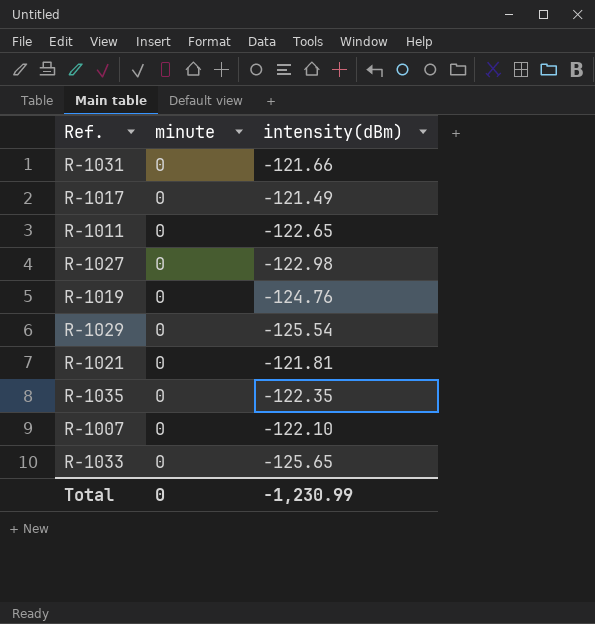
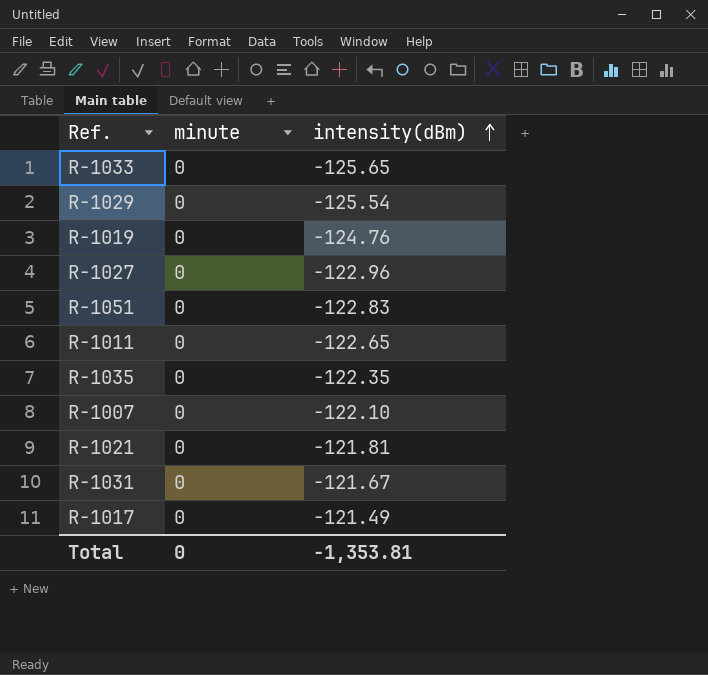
row order: none -> intensity(dBm) ascending
R-1027 | intensity(dBm): -122.98 -> -122.96
row R-1051: none -> 0 | -122.83
R-1031 | intensity(dBm): -121.66 -> -121.67
Total | intensity(dBm): -1,230.99 -> -1,353.81

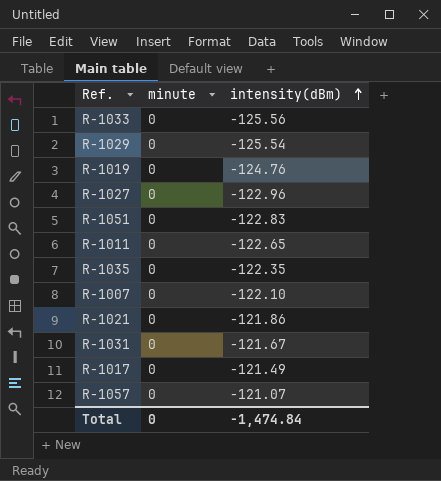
R-1033 | intensity(dBm): -125.65 -> -125.56
R-1021 | intensity(dBm): -121.81 -> -121.86
row R-1057: none -> 0 | -121.07
Total | intensity(dBm): -1,353.81 -> -1,474.84

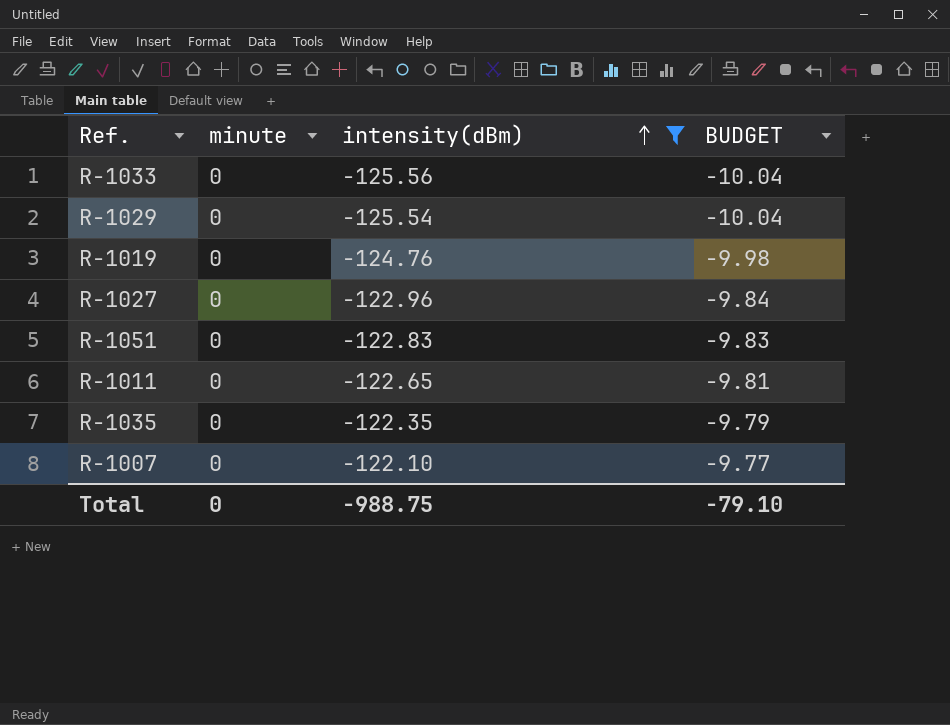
filter: none -> intensity(dBm) <= -122.10
column BUDGET | formula: none -> [intensity(dBm)] * 0.08
Total | intensity(dBm): -1,474.84 -> -988.75

